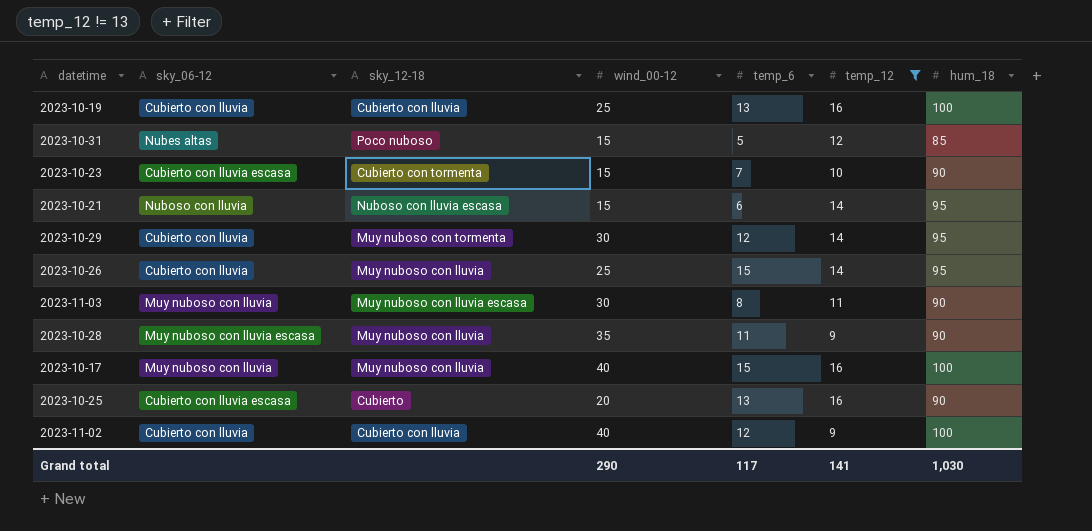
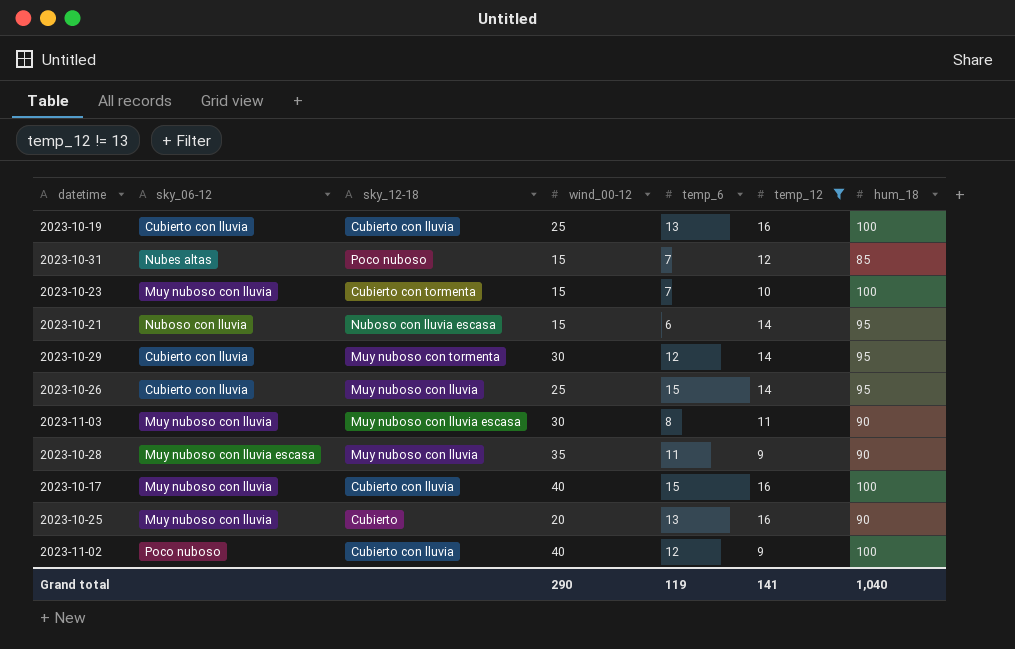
2023-10-31 | temp_6: 5 -> 7
2023-10-23 | sky_06-12: Cubierto con lluvia escasa -> Muy nuboso con lluvia
2023-10-23 | hum_18: 90 -> 100
2023-10-17 | sky_12-18: Muy nuboso con lluvia -> Cubierto con lluvia
2023-10-25 | sky_06-12: Cubierto con lluvia escasa -> Muy nuboso con lluvia
2023-11-02 | sky_06-12: Cubierto con lluvia -> Poco nuboso
Grand total | temp_6: 117 -> 119
Grand total | hum_18: 1,030 -> 1,040

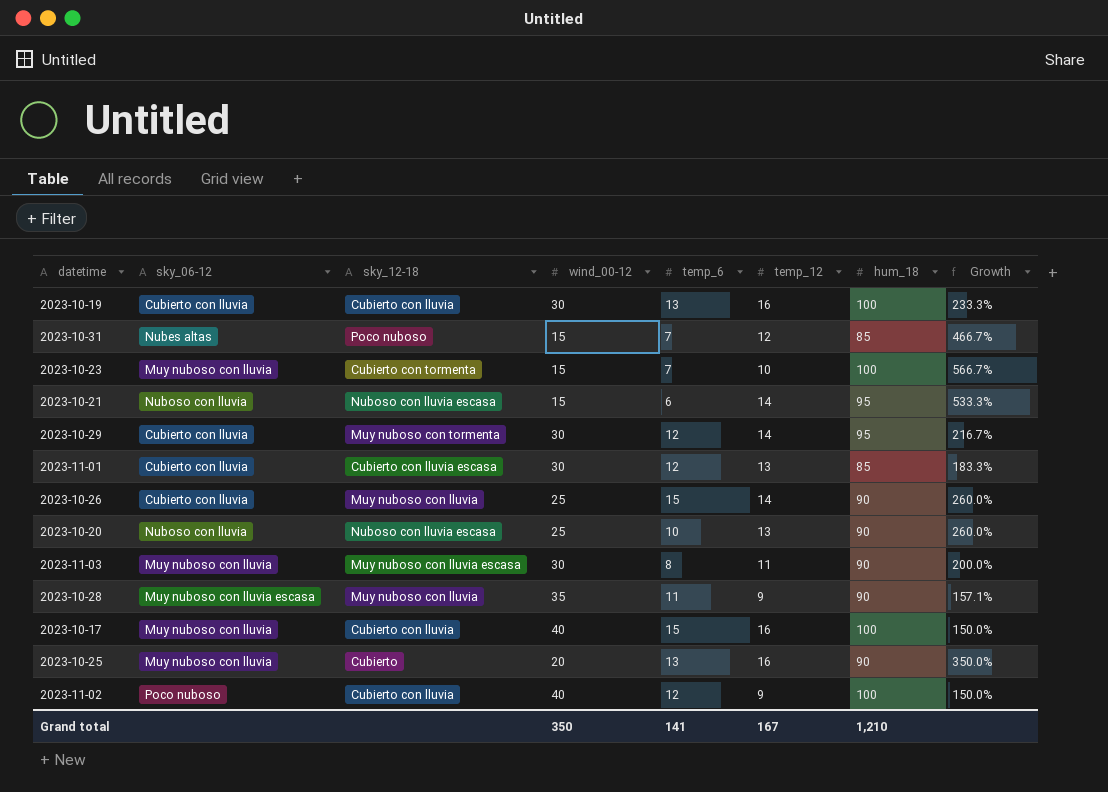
filter: temp_12 != 13 -> none
column Growth | formula: none -> ([hum_18] - [wind_00-12]) / [wind_00-12]
2023-10-19 | wind_00-12: 25 -> 30
2023-10-26 | hum_18: 95 -> 90
Grand total | wind_00-12: 290 -> 350
Grand total | temp_6: 119 -> 141
Grand total | temp_12: 141 -> 167
Grand total | hum_18: 1,040 -> 1,210

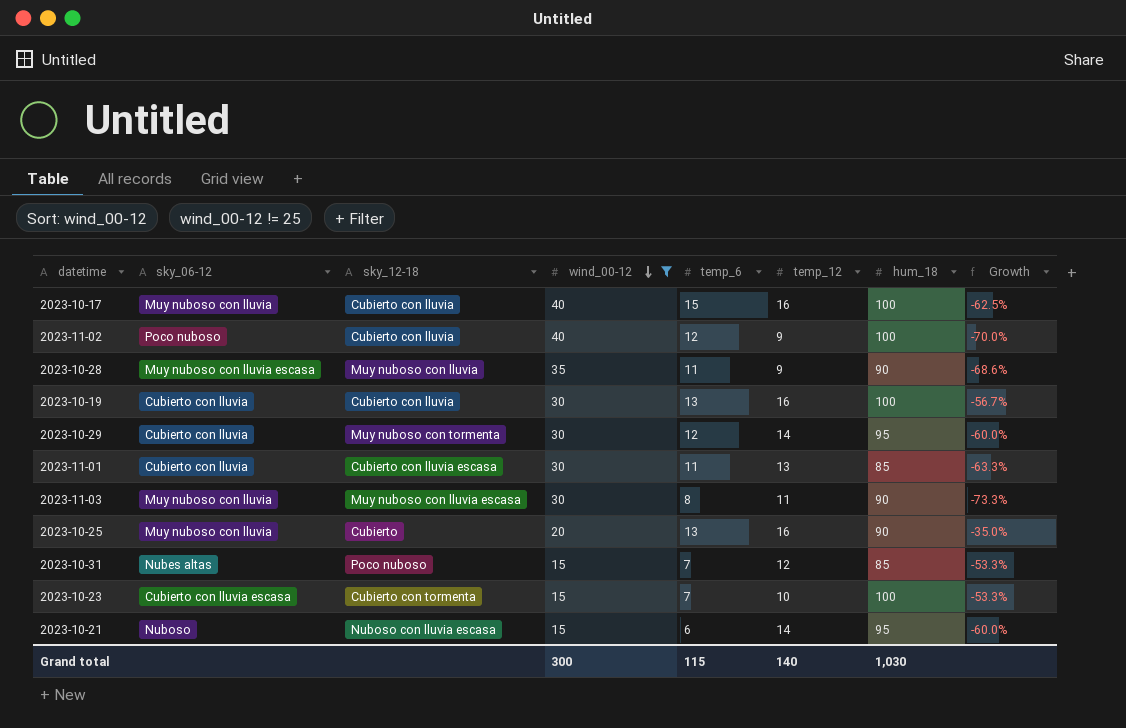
filter: none -> wind_00-12 != 25
row order: none -> wind_00-12 descending
column Growth | formula: ([hum_18] - [wind_00-12]) / [wind_00-12] -> ([temp_6] - [wind_00-12]) / [wind_00-12]
2023-11-01 | temp_6: 12 -> 11
2023-10-23 | sky_06-12: Muy nuboso con lluvia -> Cubierto con lluvia escasa
2023-10-21 | sky_06-12: Nuboso con lluvia -> Nuboso
Grand total | wind_00-12: 350 -> 300
Grand total | temp_6: 141 -> 115
Grand total | temp_12: 167 -> 140
Grand total | hum_18: 1,210 -> 1,030

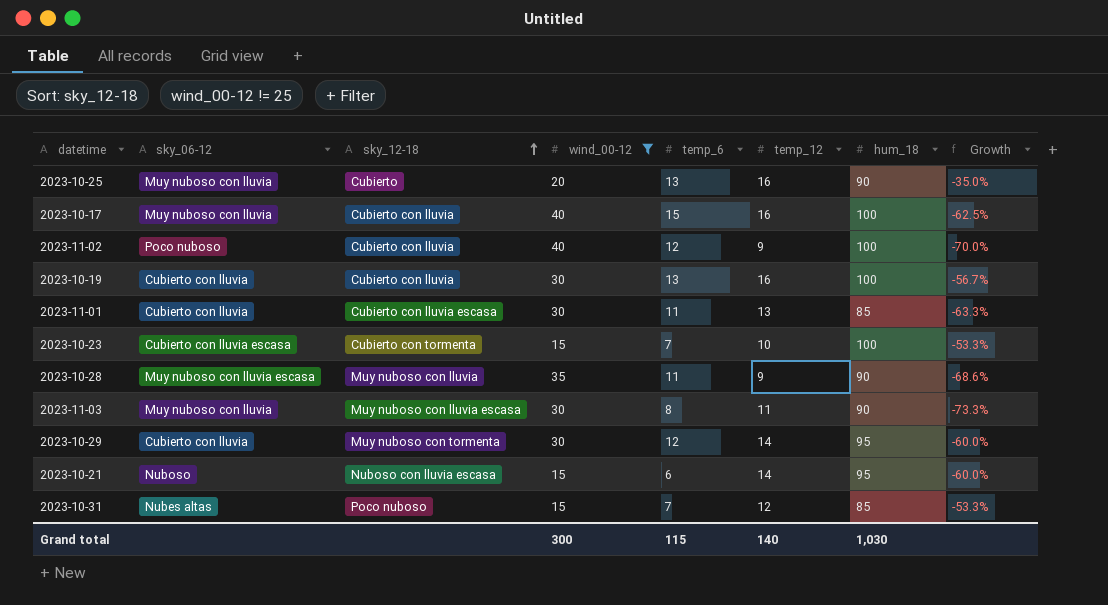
row order: wind_00-12 descending -> sky_12-18 ascending

